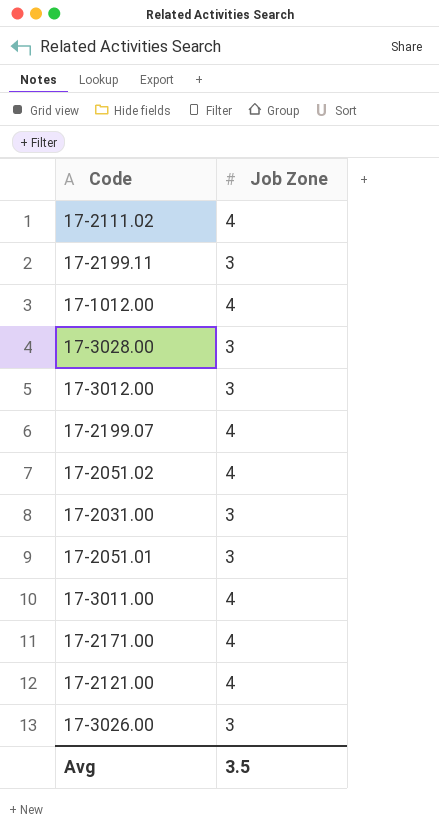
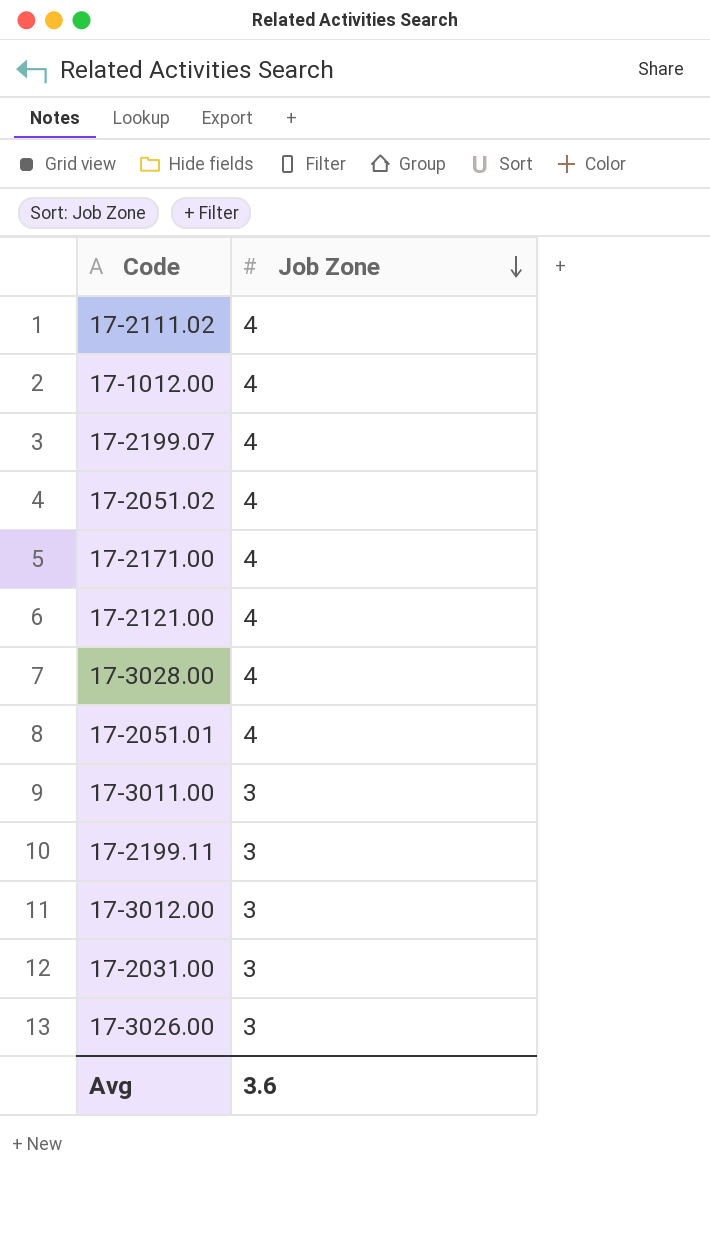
row order: none -> Job Zone descending
17-3028.00 | Job Zone: 3 -> 4
17-2051.01 | Job Zone: 3 -> 4
17-3011.00 | Job Zone: 4 -> 3
Avg | Job Zone: 3.5 -> 3.6

